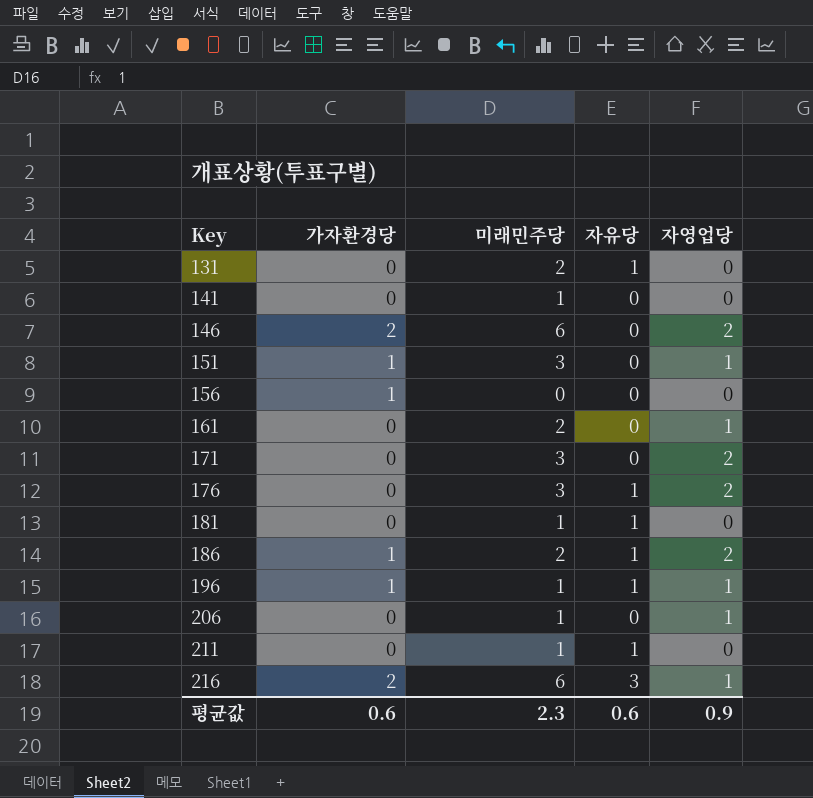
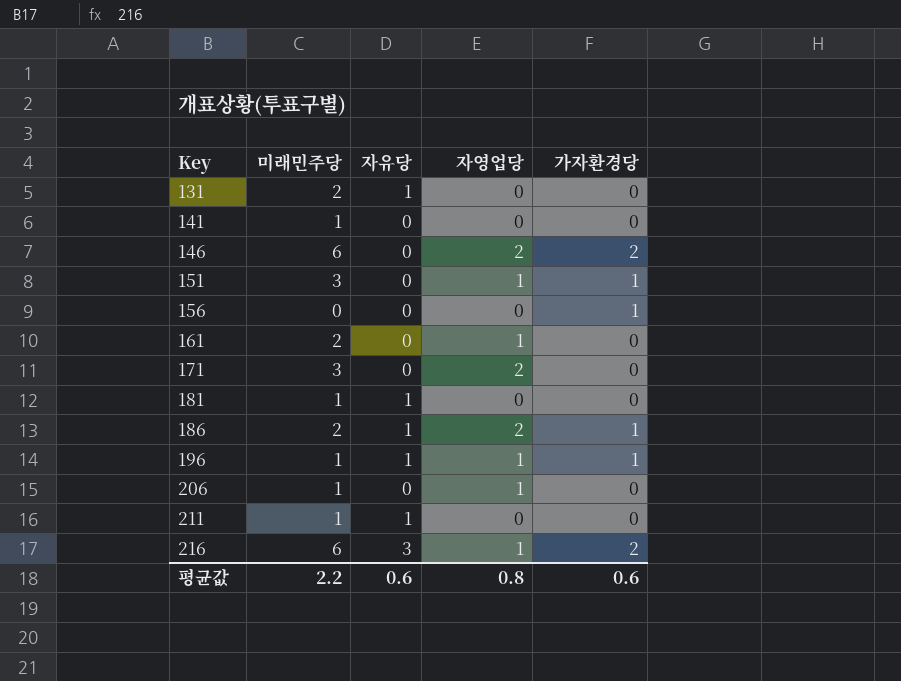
column 가자환경당 | position: 2 -> 5
row 176: 0 | 3 | 1 | 2 -> none
평균값 | 미래민주당: 2.3 -> 2.2
평균값 | 자영업당: 0.9 -> 0.8

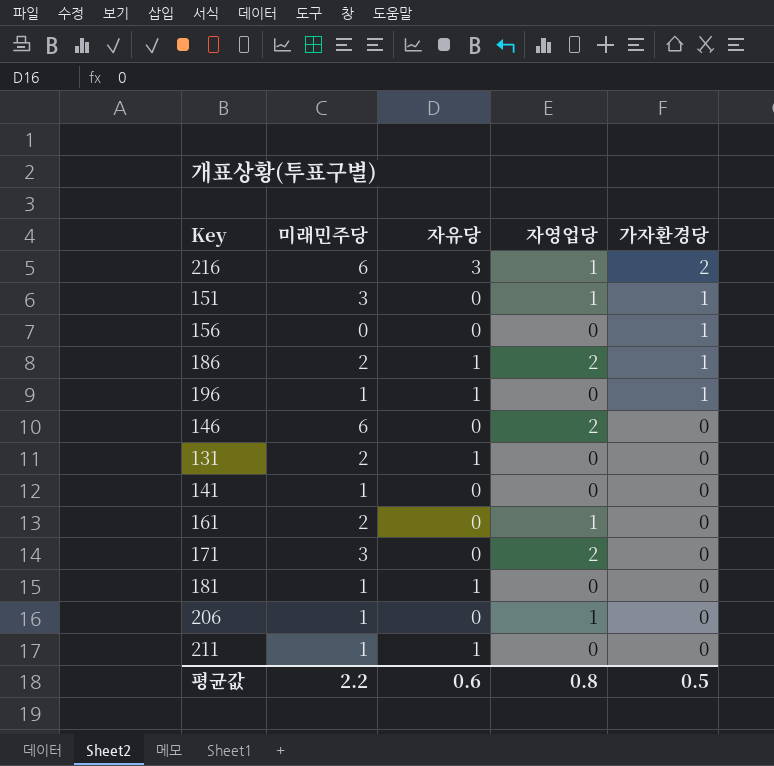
row order: Key ascending -> 가자환경당 descending
196 | 자영업당: 1 -> 0
146 | 가자환경당: 2 -> 0
평균값 | 가자환경당: 0.6 -> 0.5

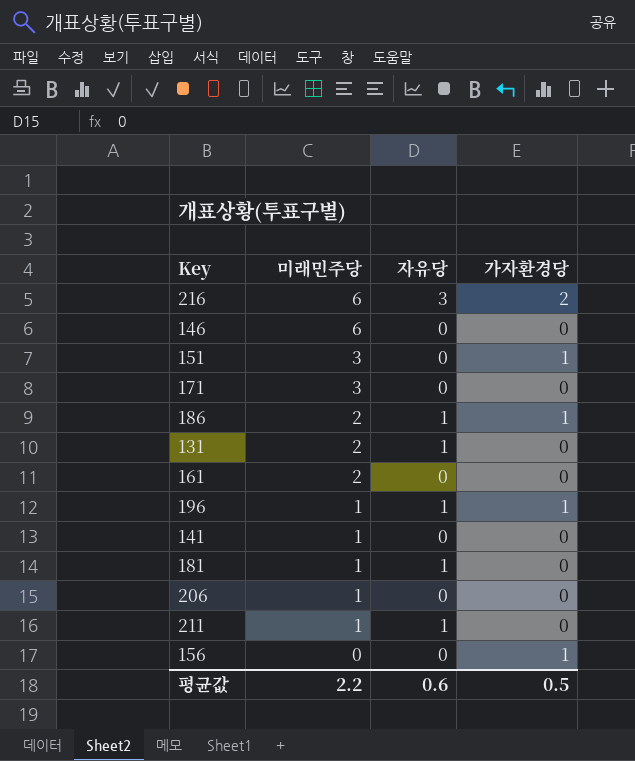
row order: 가자환경당 descending -> 미래민주당 descending
column 자영업당 | position: 4 -> none

